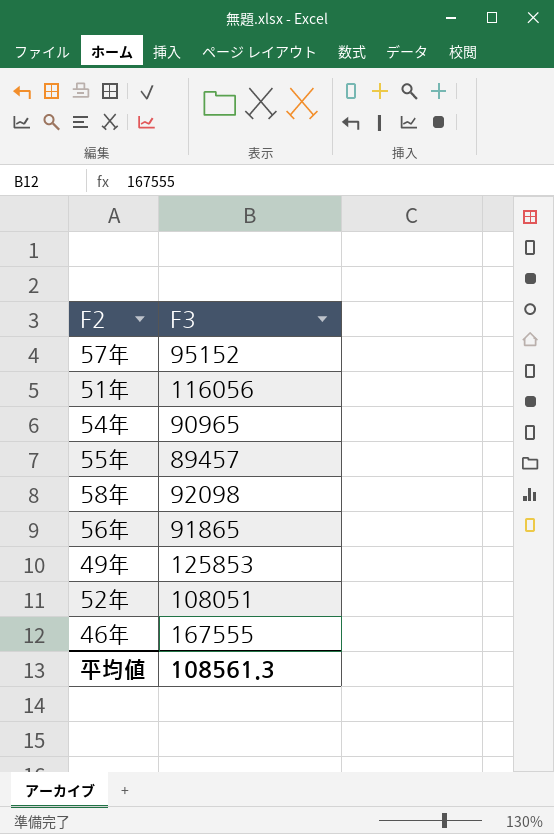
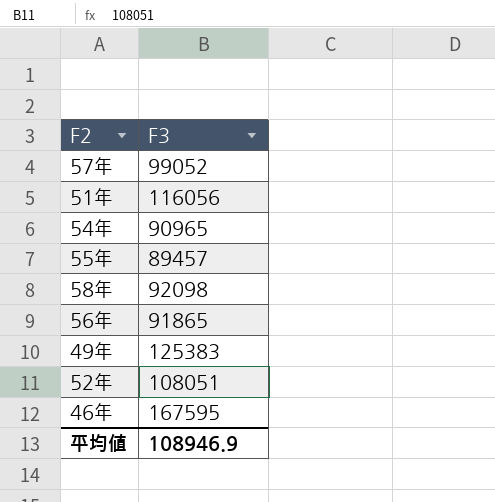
57年 | F3: 95152 -> 99052
49年 | F3: 125853 -> 125383
46年 | F3: 167555 -> 167595
平均値 | F3: 108561.3 -> 108946.9

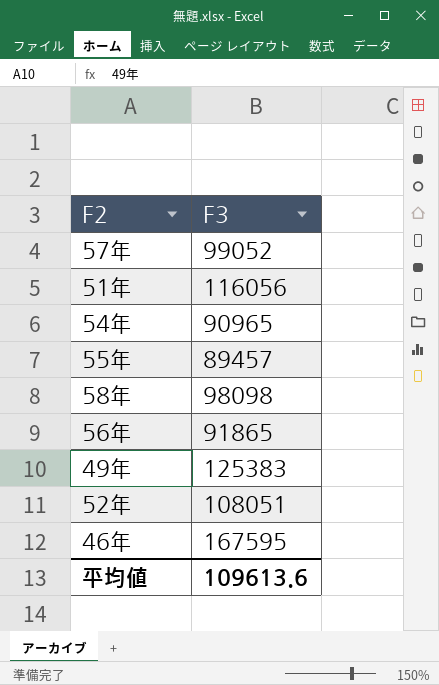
58年 | F3: 92098 -> 98098
平均値 | F3: 108946.9 -> 109613.6

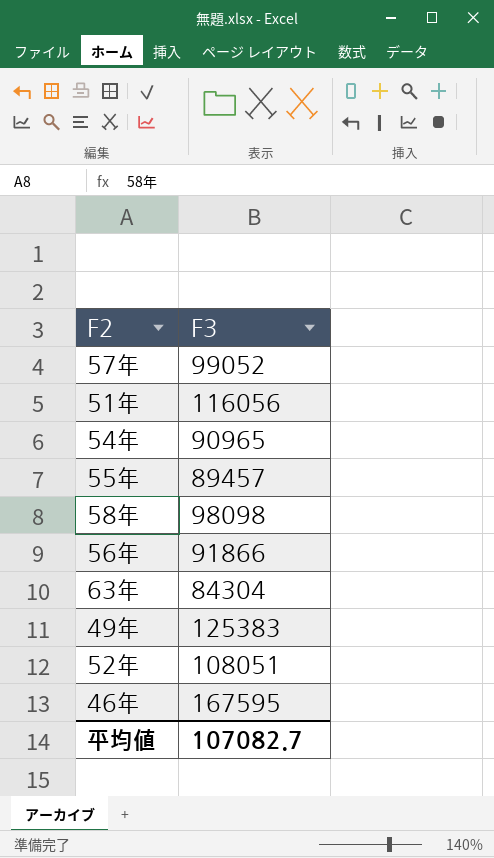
56年 | F3: 91865 -> 91866
row 63年: none -> 84304
平均値 | F3: 109613.6 -> 107082.7

